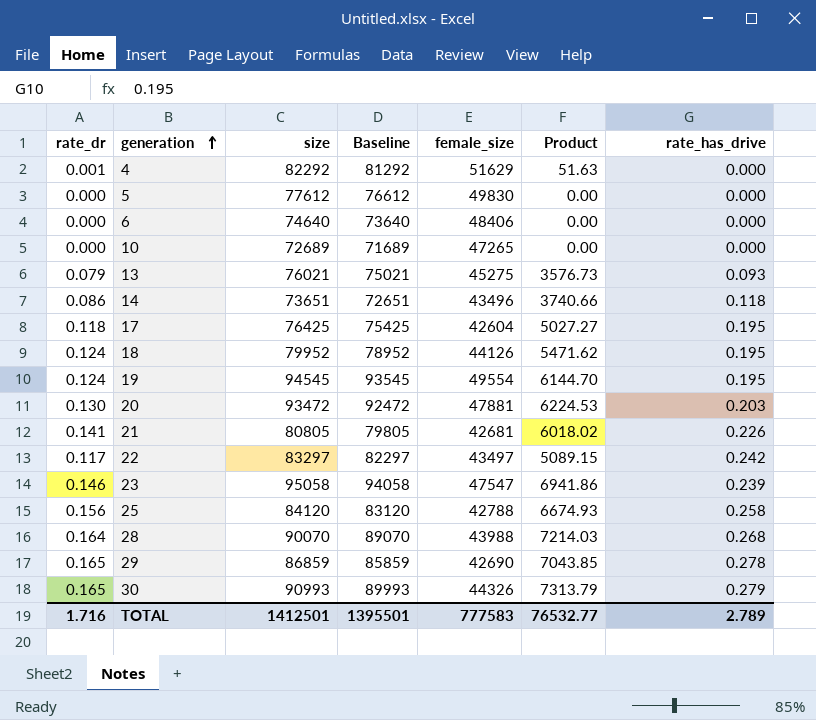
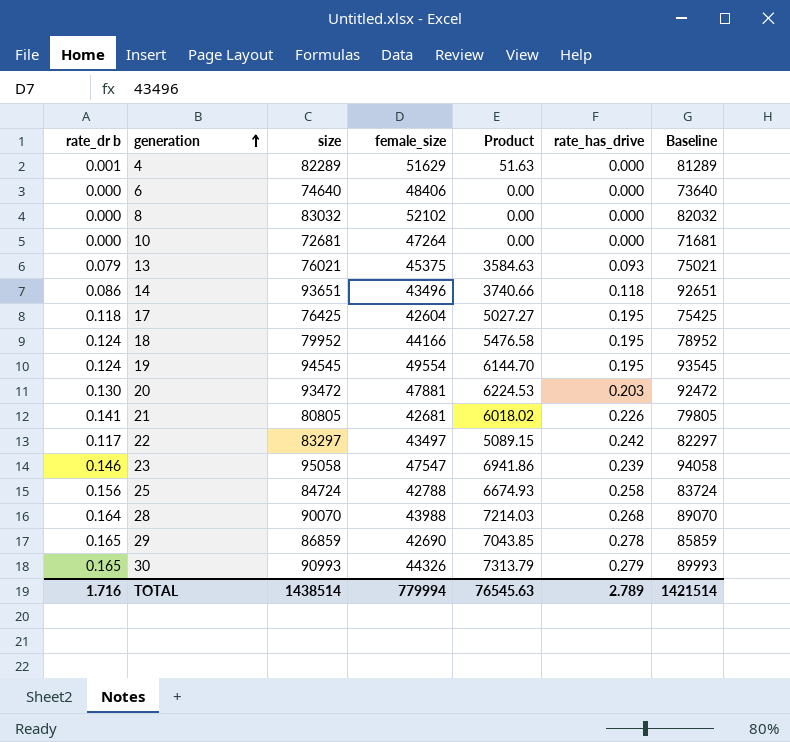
column name: rate_dr -> rate_dr b
column Baseline | position: 4 -> 7
row 5: 0.000 | 77612 | 76612 | 49830 | 0.00 | 0.000 -> none
4 | size: 82292 -> 82289
4 | Baseline: 81292 -> 81289
row 8: none -> 0.000 | 83032 | 52102 | 0.00 | 0.000 | 82032
10 | size: 72689 -> 72681
10 | female_size: 47265 -> 47264
10 | Baseline: 71689 -> 71681
13 | female_size: 45275 -> 45375
13 | Product: 3576.73 -> 3584.63
14 | size: 73651 -> 93651
14 | Baseline: 72651 -> 92651
18 | female_size: 44126 -> 44166
18 | Product: 5471.62 -> 5476.58
25 | size: 84120 -> 84724
25 | Baseline: 83120 -> 83724
TOTAL | size: 1412501 -> 1438514
TOTAL | female_size: 777583 -> 779994
TOTAL | Product: 76532.77 -> 76545.63
TOTAL | Baseline: 1395501 -> 1421514

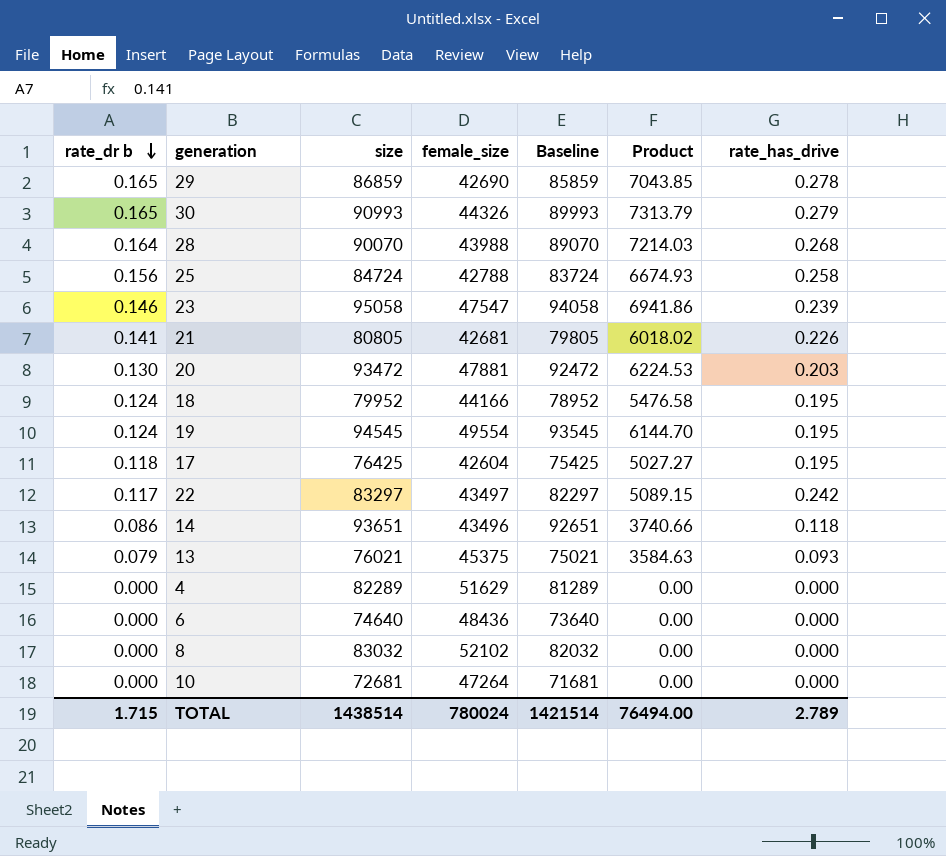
row order: generation ascending -> rate_dr b descending
column Baseline | position: 7 -> 5
4 | rate_dr b: 0.001 -> 0.000
4 | Product: 51.63 -> 0.00
6 | female_size: 48406 -> 48436
TOTAL | rate_dr b: 1.716 -> 1.715
TOTAL | female_size: 779994 -> 780024
TOTAL | Product: 76545.63 -> 76494.00

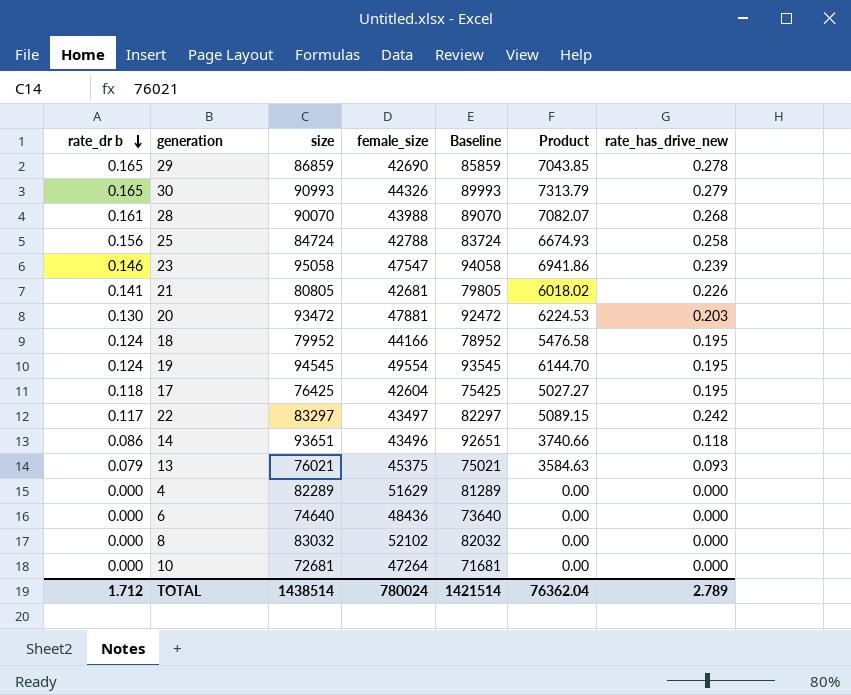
column name: rate_has_drive -> rate_has_drive_new
28 | rate_dr b: 0.164 -> 0.161
28 | Product: 7214.03 -> 7082.07
TOTAL | rate_dr b: 1.715 -> 1.712
TOTAL | Product: 76494.00 -> 76362.04

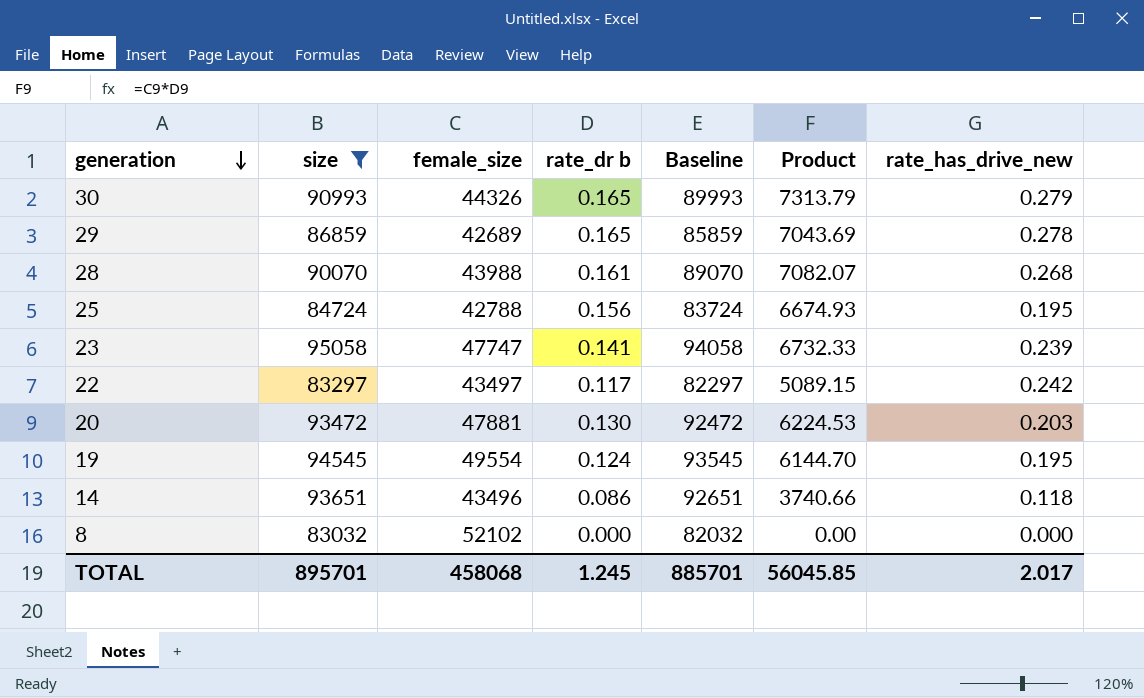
filter: none -> size >= 83032
row order: rate_dr b descending -> generation descending
column rate_dr b | position: 1 -> 4
29 | female_size: 42690 -> 42689
29 | Product: 7043.85 -> 7043.69
25 | rate_has_drive_new: 0.258 -> 0.195
23 | female_size: 47547 -> 47747
23 | rate_dr b: 0.146 -> 0.141
23 | Product: 6941.86 -> 6732.33
TOTAL | size: 1438514 -> 895701
TOTAL | female_size: 780024 -> 458068
TOTAL | rate_dr b: 1.712 -> 1.245
TOTAL | Baseline: 1421514 -> 885701
TOTAL | Product: 76362.04 -> 56045.85
TOTAL | rate_has_drive_new: 2.789 -> 2.017

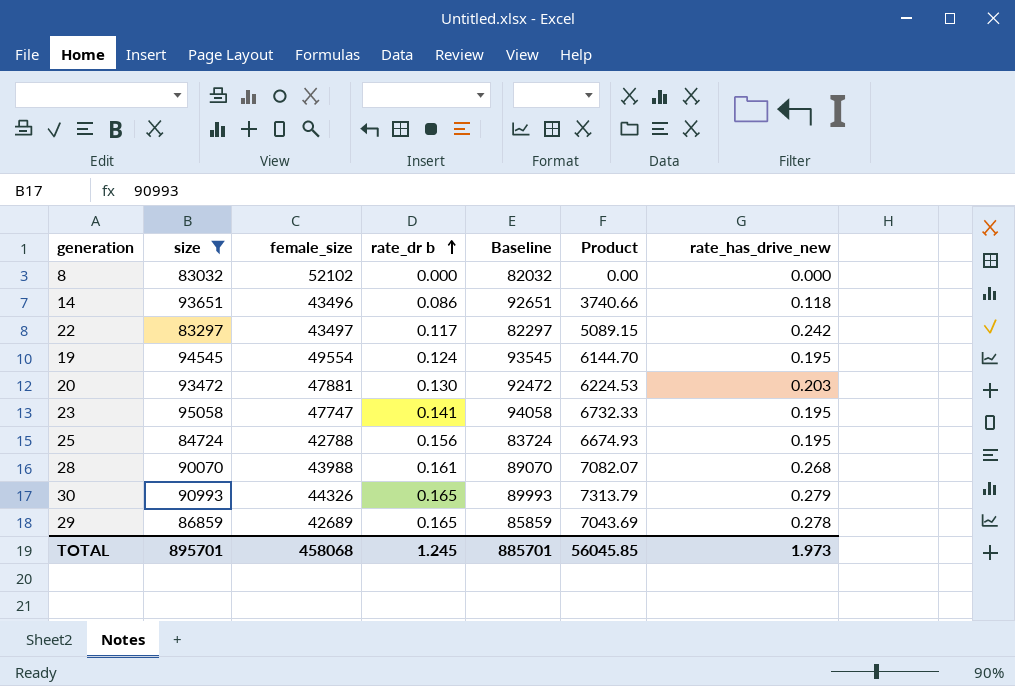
row order: generation descending -> rate_dr b ascending
23 | rate_has_drive_new: 0.239 -> 0.195
TOTAL | rate_has_drive_new: 2.017 -> 1.973

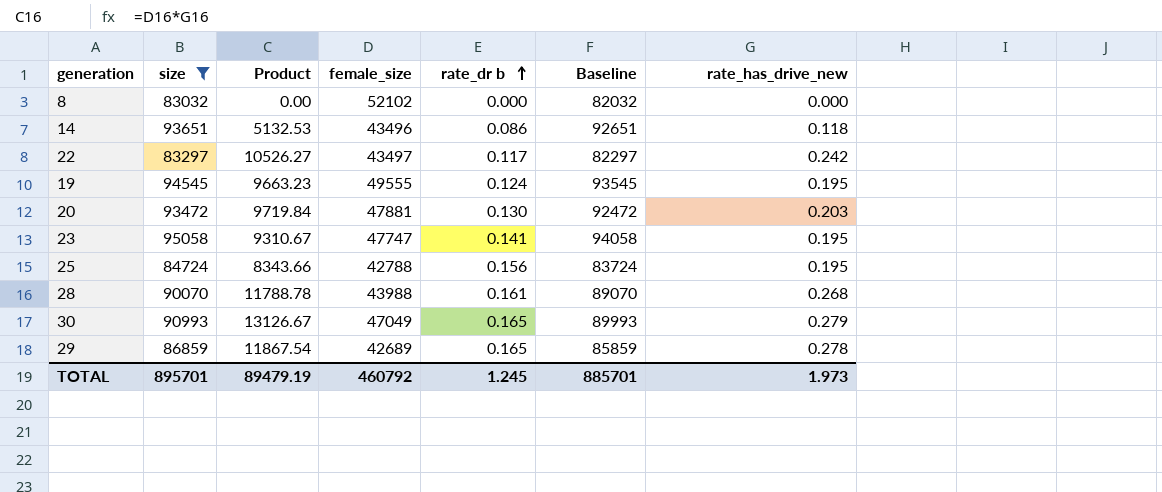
column Product | formula: [female_size] * [rate_dr b] -> [female_size] * [rate_has_drive_new]
column Product | position: 6 -> 3
19 | female_size: 49554 -> 49555
30 | female_size: 44326 -> 47049
TOTAL | Product: 56045.85 -> 89479.19
TOTAL | female_size: 458068 -> 460792

